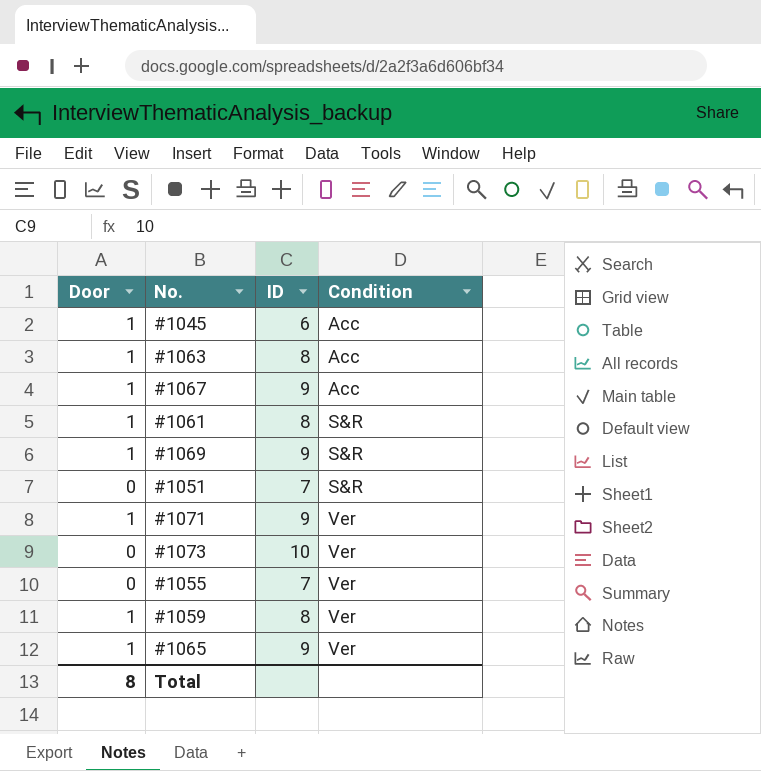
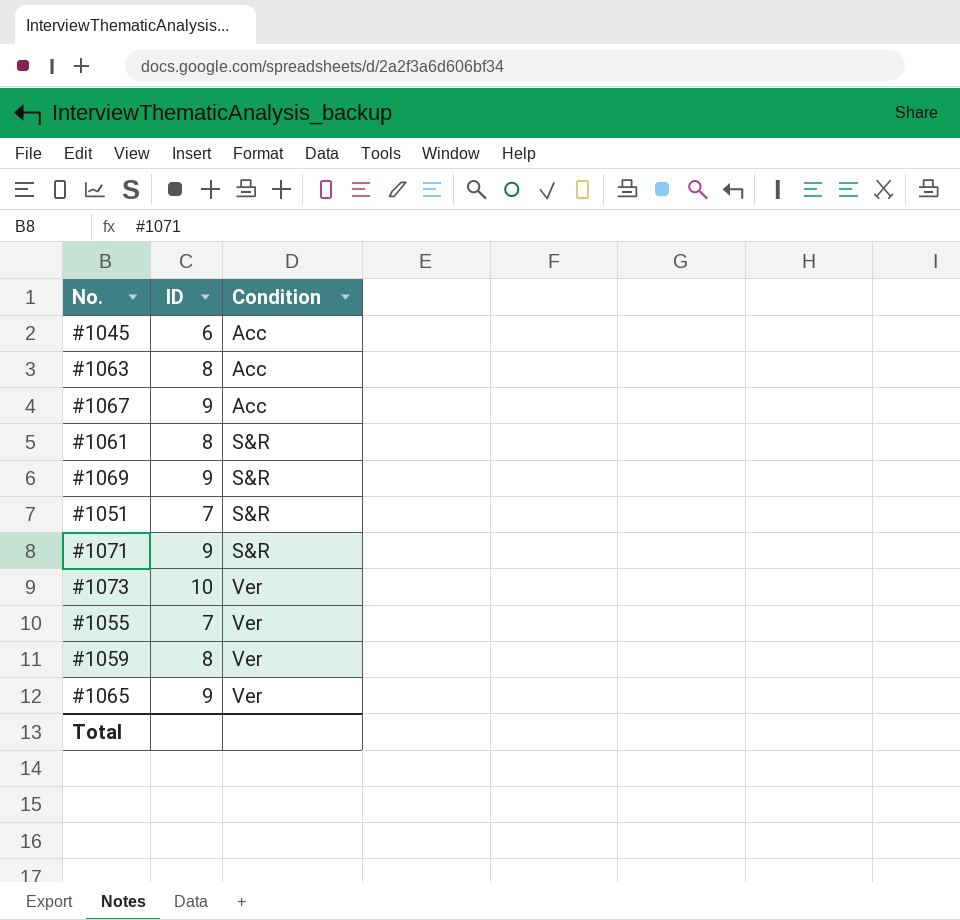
column Door | position: 1 -> none
#1071 | Condition: Ver -> S&R

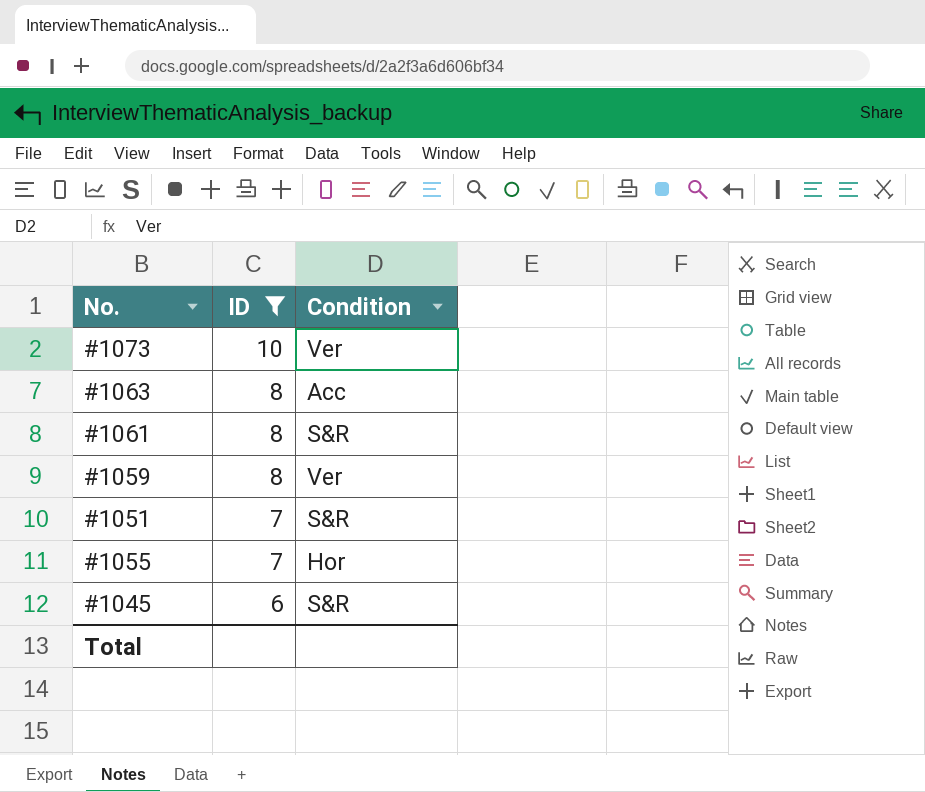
filter: none -> ID != 9
row order: Condition ascending -> ID descending
#1055 | Condition: Ver -> Hor
#1045 | Condition: Acc -> S&R

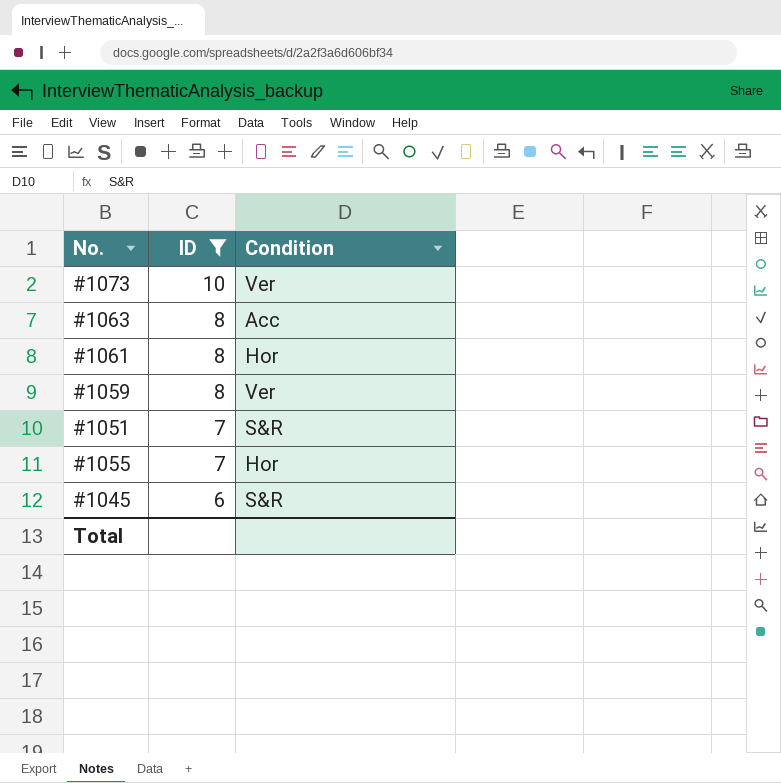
#1061 | Condition: S&R -> Hor

